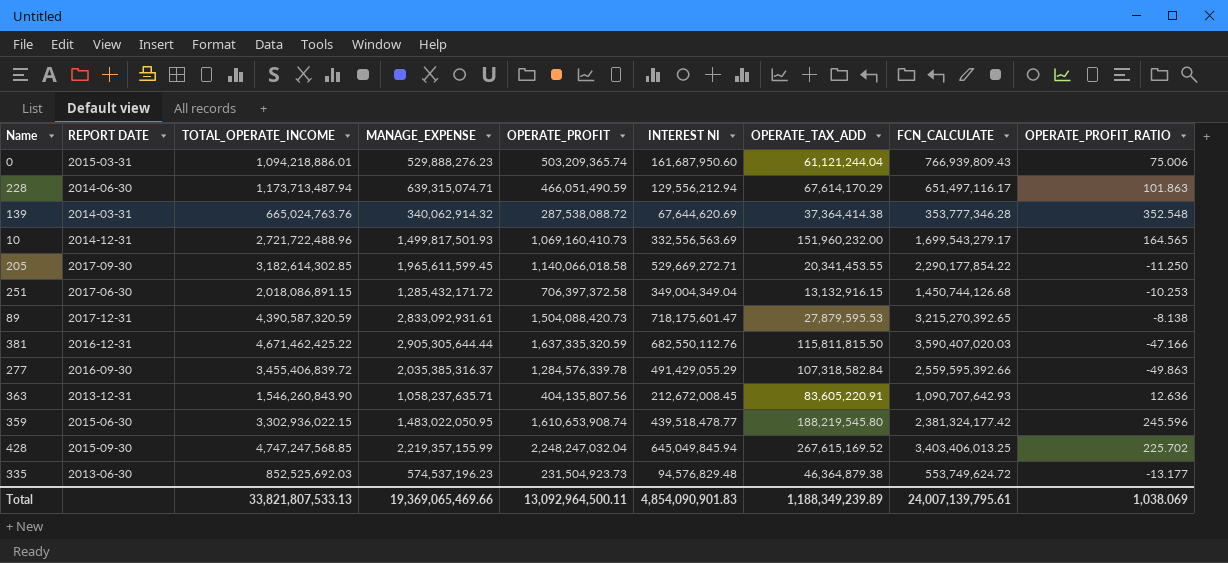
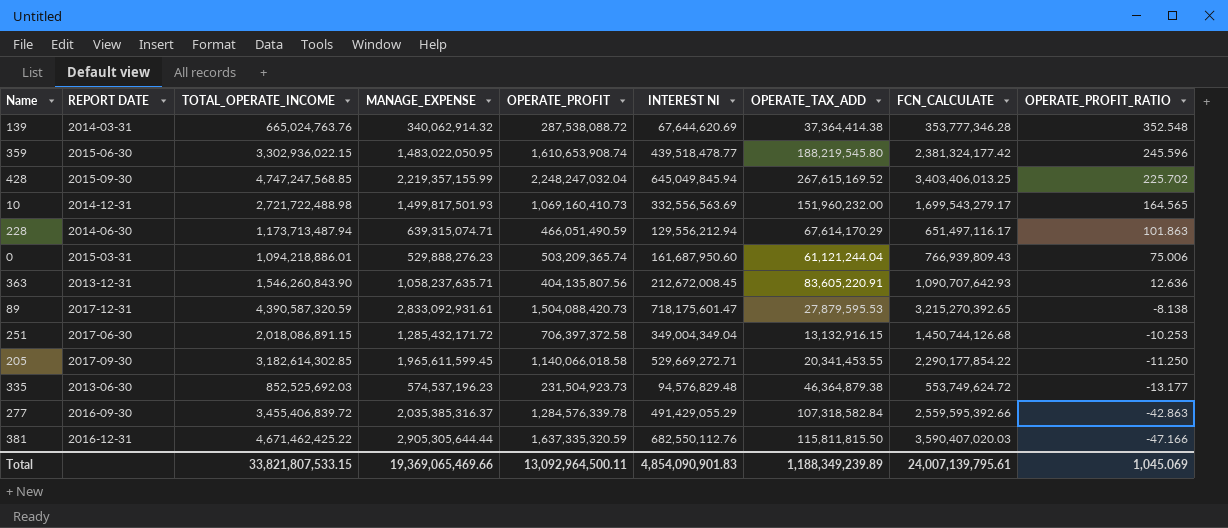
row order: none -> OPERATE_PROFIT_RATIO descending
10 | TOTAL_OPERATE_INCOME: 2,721,722,488.96 -> 2,721,722,488.98
277 | OPERATE_PROFIT_RATIO: -49.863 -> -42.863
Total | TOTAL_OPERATE_INCOME: 33,821,807,533.13 -> 33,821,807,533.15
Total | OPERATE_PROFIT_RATIO: 1,038.069 -> 1,045.069

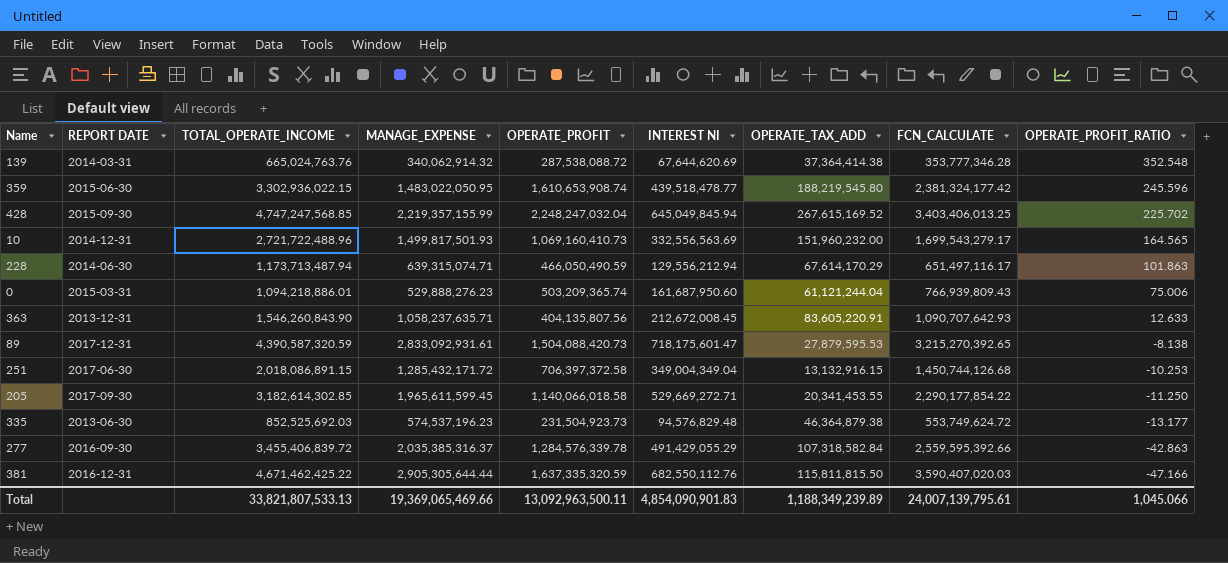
10 | TOTAL_OPERATE_INCOME: 2,721,722,488.98 -> 2,721,722,488.96
228 | OPERATE_PROFIT: 466,051,490.59 -> 466,050,490.59
363 | OPERATE_PROFIT_RATIO: 12.636 -> 12.633
Total | TOTAL_OPERATE_INCOME: 33,821,807,533.15 -> 33,821,807,533.13
Total | OPERATE_PROFIT: 13,092,964,500.11 -> 13,092,963,500.11
Total | OPERATE_PROFIT_RATIO: 1,045.069 -> 1,045.066

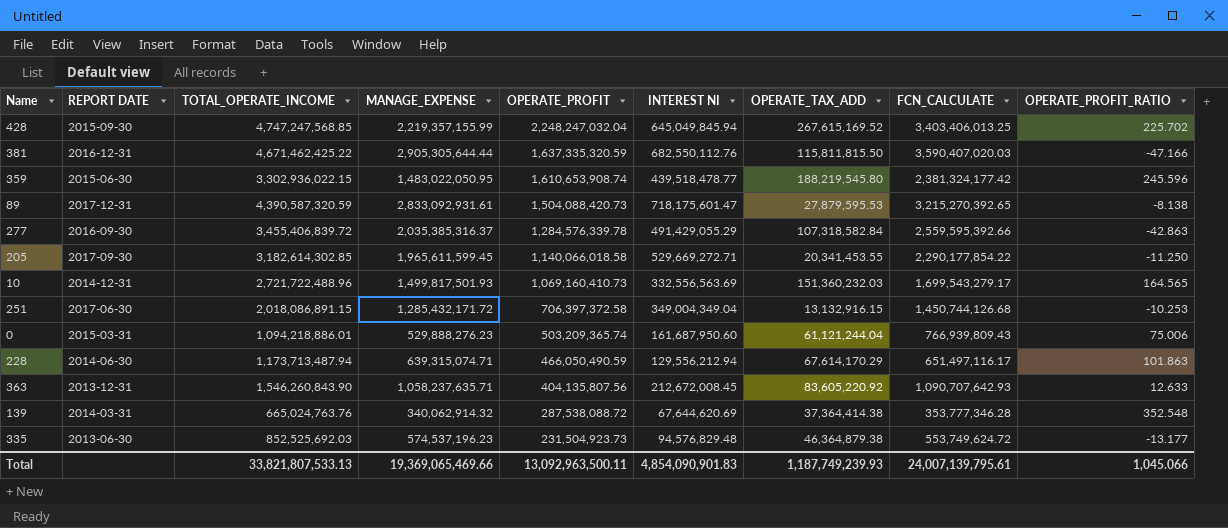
row order: OPERATE_PROFIT_RATIO descending -> OPERATE_PROFIT descending
10 | OPERATE_TAX_ADD: 151,960,232.00 -> 151,360,232.03
363 | OPERATE_TAX_ADD: 83,605,220.91 -> 83,605,220.92
Total | OPERATE_TAX_ADD: 1,188,349,239.89 -> 1,187,749,239.93

